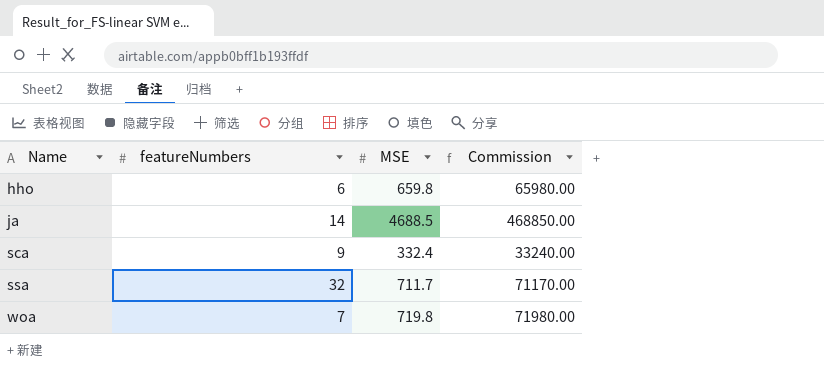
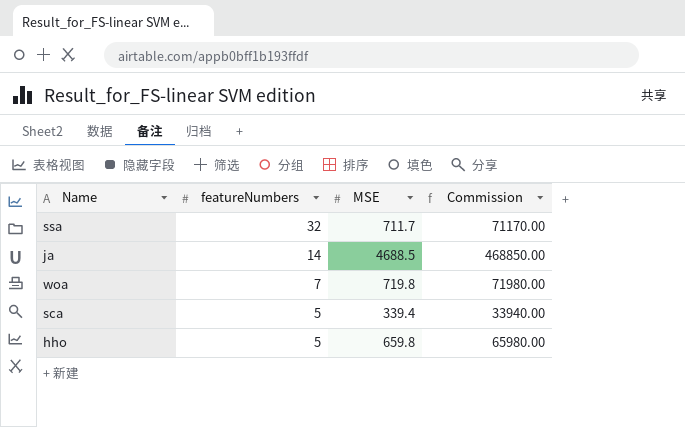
row order: Name ascending -> featureNumbers descending
sca | featureNumbers: 9 -> 5
sca | MSE: 332.4 -> 339.4
sca | Commission: 33240.00 -> 33940.00
hho | featureNumbers: 6 -> 5

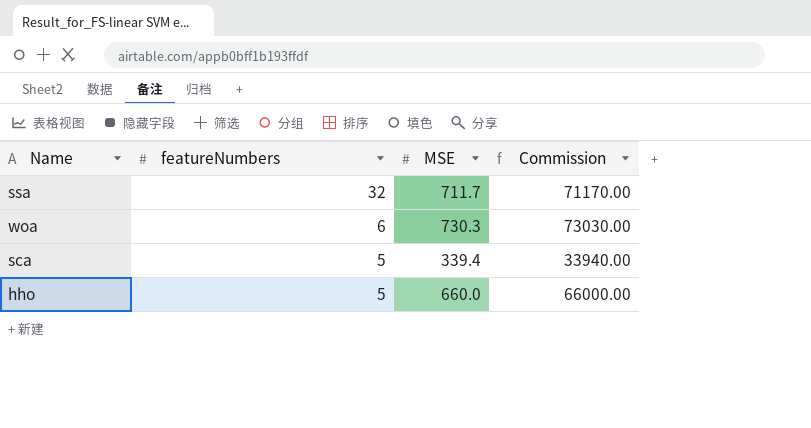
row ja: 14 | 4688.5 | 468850.00 -> none
woa | featureNumbers: 7 -> 6
woa | MSE: 719.8 -> 730.3
woa | Commission: 71980.00 -> 73030.00
hho | MSE: 659.8 -> 660.0
hho | Commission: 65980.00 -> 66000.00

